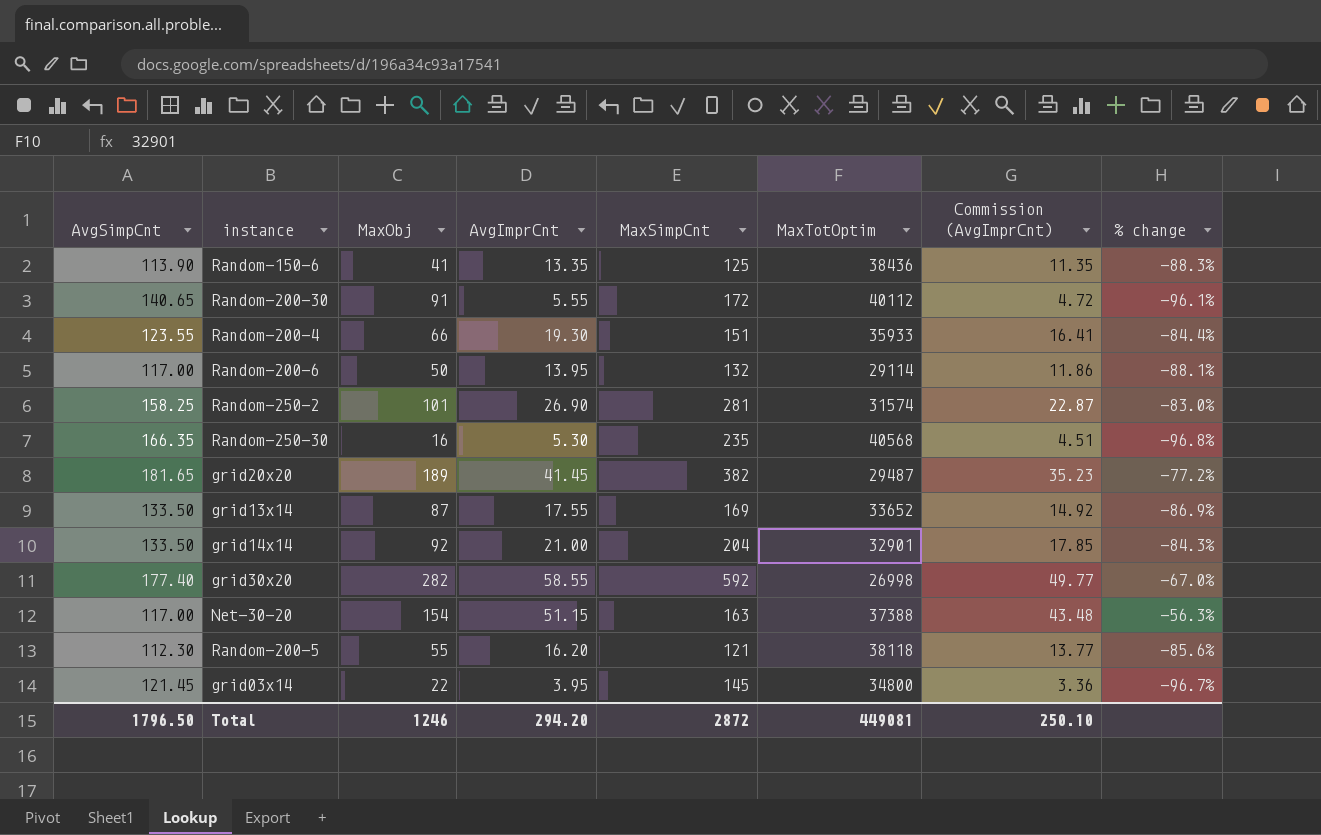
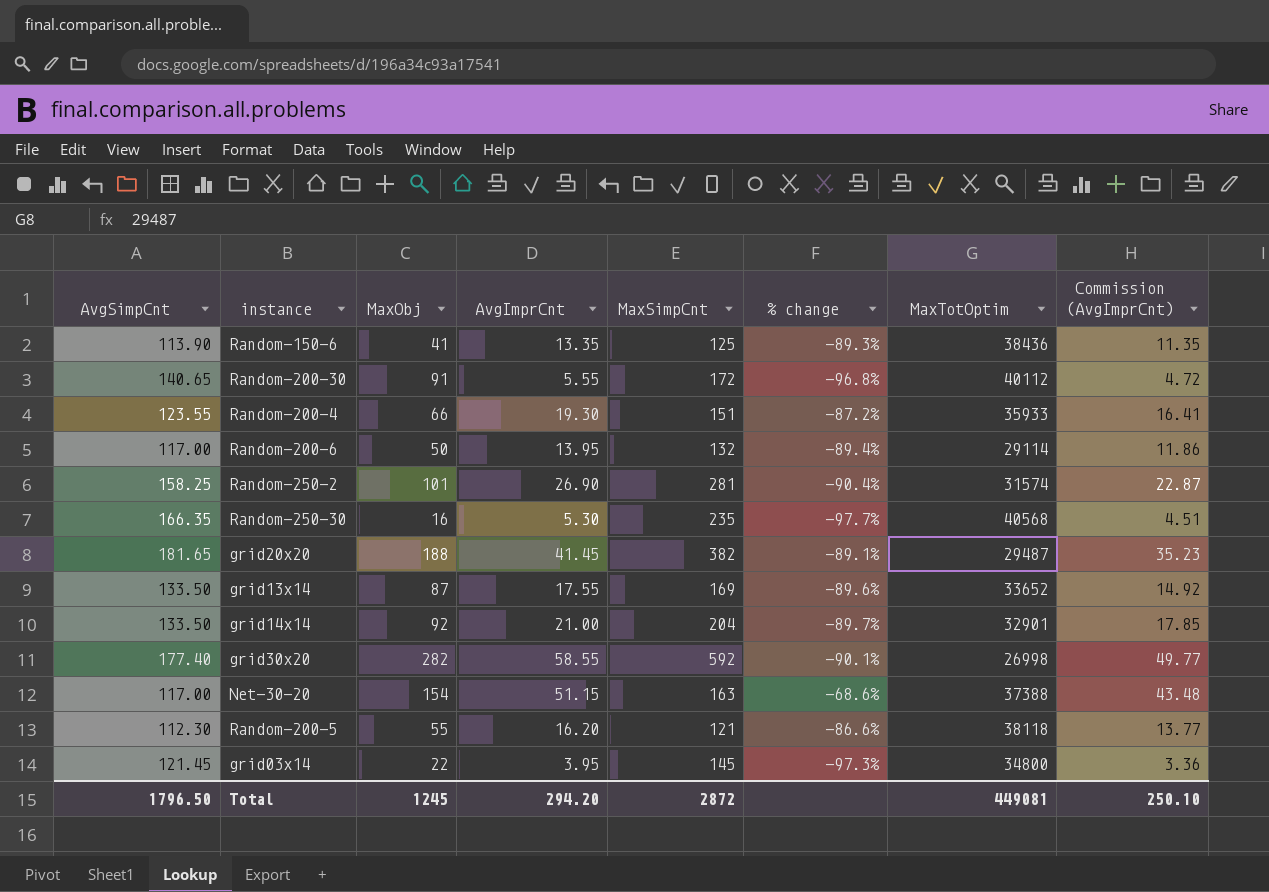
column % change | formula: ([AvgImprCnt] - [AvgSimpCnt]) / [AvgSimpCnt] -> ([AvgImprCnt] - [MaxSimpCnt]) / [MaxSimpCnt]
column % change | position: 8 -> 6
grid20x20 | MaxObj: 189 -> 188
Total | MaxObj: 1246 -> 1245

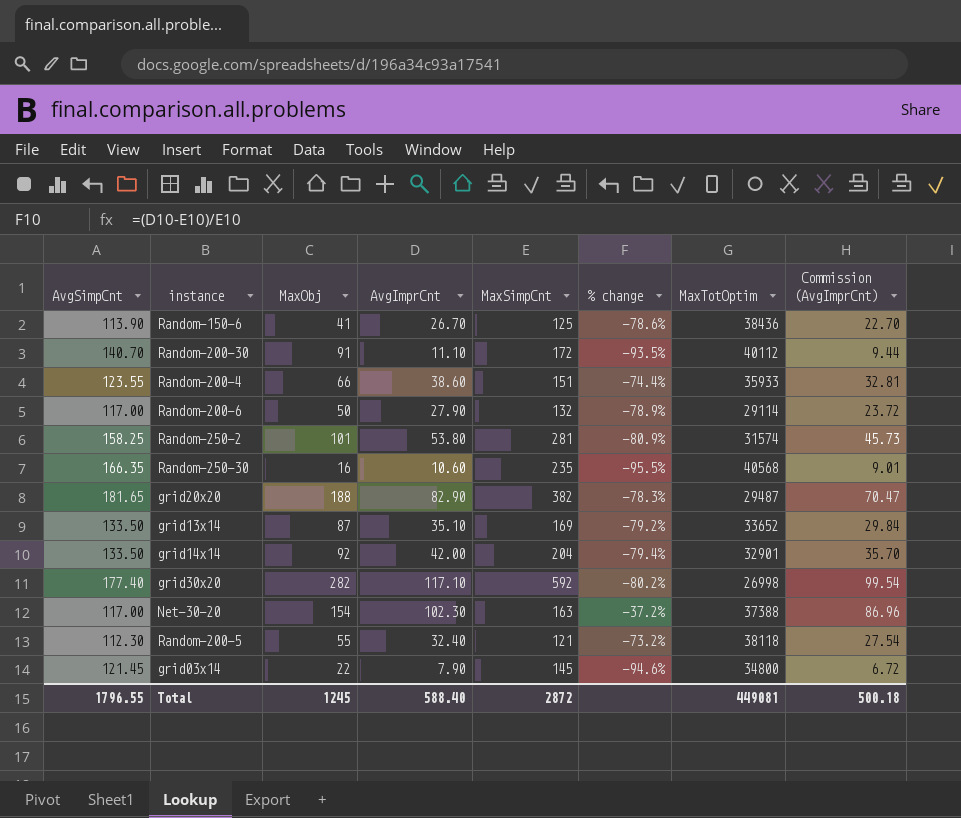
Random-150-6 | AvgImprCnt: 13.35 -> 26.70
Random-150-6 | % change: -89.3% -> -78.6%
Random-150-6 | Commission (AvgImprCnt): 11.35 -> 22.70
Random-200-30 | AvgSimpCnt: 140.65 -> 140.70
Random-200-30 | AvgImprCnt: 5.55 -> 11.10
Random-200-30 | % change: -96.8% -> -93.5%
Random-200-30 | Commission (AvgImprCnt): 4.72 -> 9.44
Random-200-4 | AvgImprCnt: 19.30 -> 38.60
Random-200-4 | % change: -87.2% -> -74.4%
Random-200-4 | Commission (AvgImprCnt): 16.41 -> 32.81
Random-200-6 | AvgImprCnt: 13.95 -> 27.90
Random-200-6 | % change: -89.4% -> -78.9%
Random-200-6 | Commission (AvgImprCnt): 11.86 -> 23.72
Random-250-2 | AvgImprCnt: 26.90 -> 53.80
Random-250-2 | % change: -90.4% -> -80.9%
Random-250-2 | Commission (AvgImprCnt): 22.87 -> 45.73
Random-250-30 | AvgImprCnt: 5.30 -> 10.60
Random-250-30 | % change: -97.7% -> -95.5%
Random-250-30 | Commission (AvgImprCnt): 4.51 -> 9.01
grid20x20 | AvgImprCnt: 41.45 -> 82.90
grid20x20 | % change: -89.1% -> -78.3%
grid20x20 | Commission (AvgImprCnt): 35.23 -> 70.47
grid13x14 | AvgImprCnt: 17.55 -> 35.10
grid13x14 | % change: -89.6% -> -79.2%
grid13x14 | Commission (AvgImprCnt): 14.92 -> 29.84
grid14x14 | AvgImprCnt: 21.00 -> 42.00
grid14x14 | % change: -89.7% -> -79.4%
grid14x14 | Commission (AvgImprCnt): 17.85 -> 35.70
grid30x20 | AvgImprCnt: 58.55 -> 117.10
grid30x20 | % change: -90.1% -> -80.2%
grid30x20 | Commission (AvgImprCnt): 49.77 -> 99.54
Net-30-20 | AvgImprCnt: 51.15 -> 102.30
Net-30-20 | % change: -68.6% -> -37.2%
Net-30-20 | Commission (AvgImprCnt): 43.48 -> 86.96
Random-200-5 | AvgImprCnt: 16.20 -> 32.40
Random-200-5 | % change: -86.6% -> -73.2%
Random-200-5 | Commission (AvgImprCnt): 13.77 -> 27.54
grid03x14 | AvgImprCnt: 3.95 -> 7.90
grid03x14 | % change: -97.3% -> -94.6%
grid03x14 | Commission (AvgImprCnt): 3.36 -> 6.72
Total | AvgSimpCnt: 1796.50 -> 1796.55
Total | AvgImprCnt: 294.20 -> 588.40
Total | Commission (AvgImprCnt): 250.10 -> 500.18

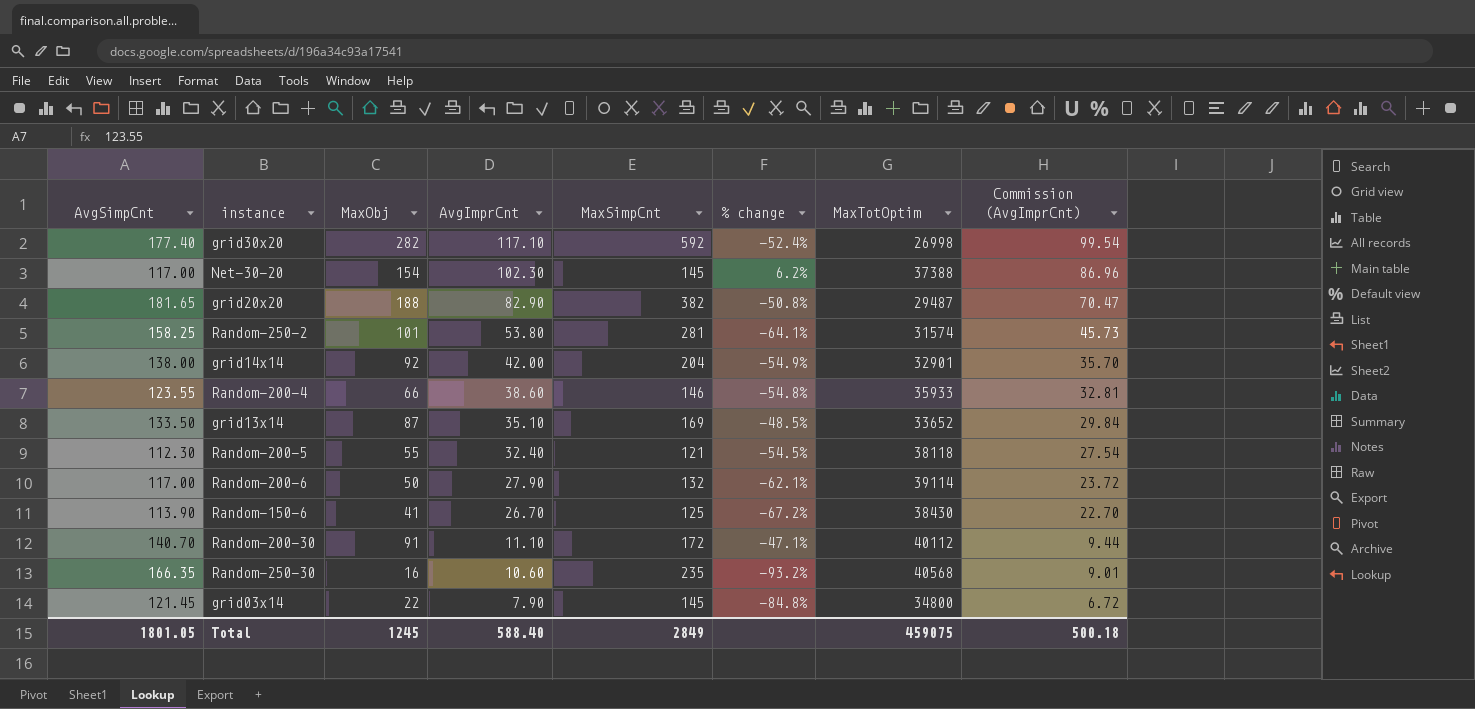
row order: none -> AvgImprCnt descending
column % change | formula: ([AvgImprCnt] - [MaxSimpCnt]) / [MaxSimpCnt] -> ([MaxObj] - [MaxSimpCnt]) / [MaxSimpCnt]
Net-30-20 | MaxSimpCnt: 163 -> 145
grid14x14 | AvgSimpCnt: 133.50 -> 138.00
Random-200-4 | MaxSimpCnt: 151 -> 146
Random-200-6 | MaxTotOptim: 29114 -> 39114
Random-150-6 | MaxTotOptim: 38436 -> 38430
Total | AvgSimpCnt: 1796.55 -> 1801.05
Total | MaxSimpCnt: 2872 -> 2849
Total | MaxTotOptim: 449081 -> 459075

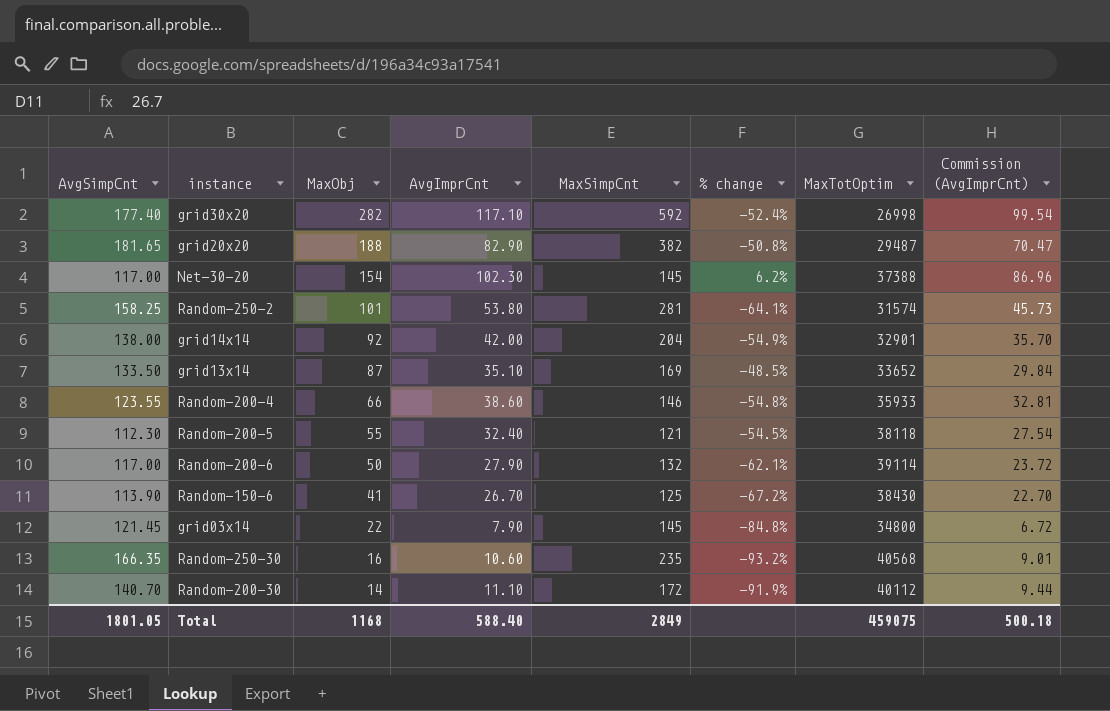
row order: AvgImprCnt descending -> MaxObj descending
Random-200-30 | MaxObj: 91 -> 14
Random-200-30 | % change: -47.1% -> -91.9%
Total | MaxObj: 1245 -> 1168

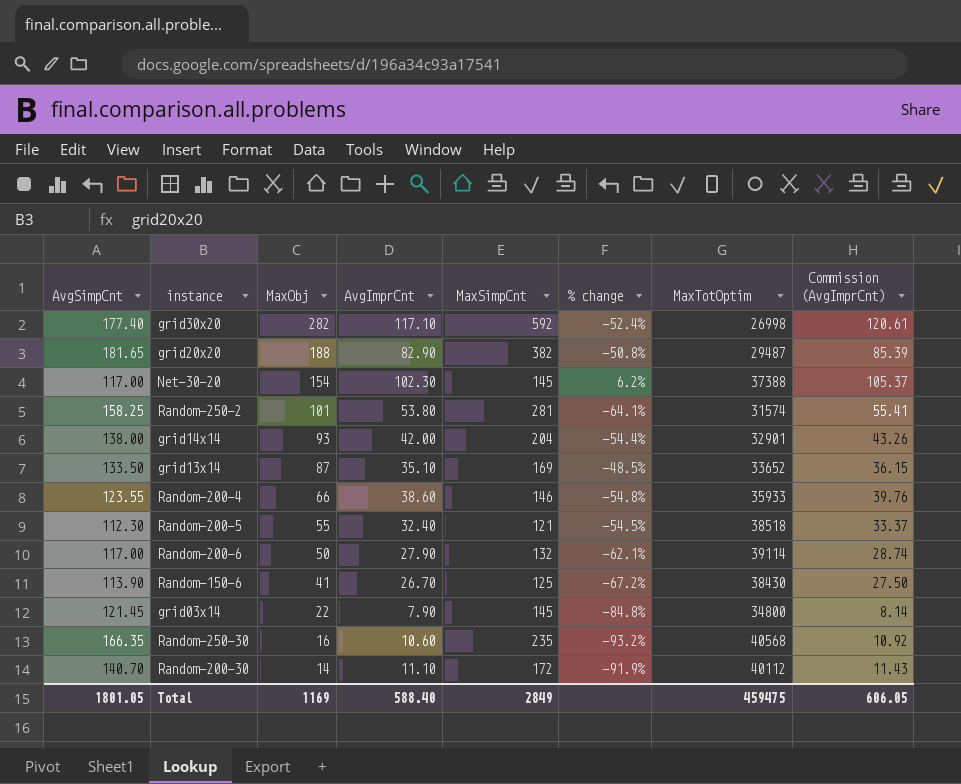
column Commission (AvgImprCnt) | formula: [AvgImprCnt] * 0.85 -> [AvgImprCnt] * 1.03
grid14x14 | MaxObj: 92 -> 93
grid14x14 | % change: -54.9% -> -54.4%
Random-200-5 | MaxTotOptim: 38118 -> 38518
Total | MaxObj: 1168 -> 1169
Total | MaxTotOptim: 459075 -> 459475
Total | Commission (AvgImprCnt): 500.18 -> 606.05

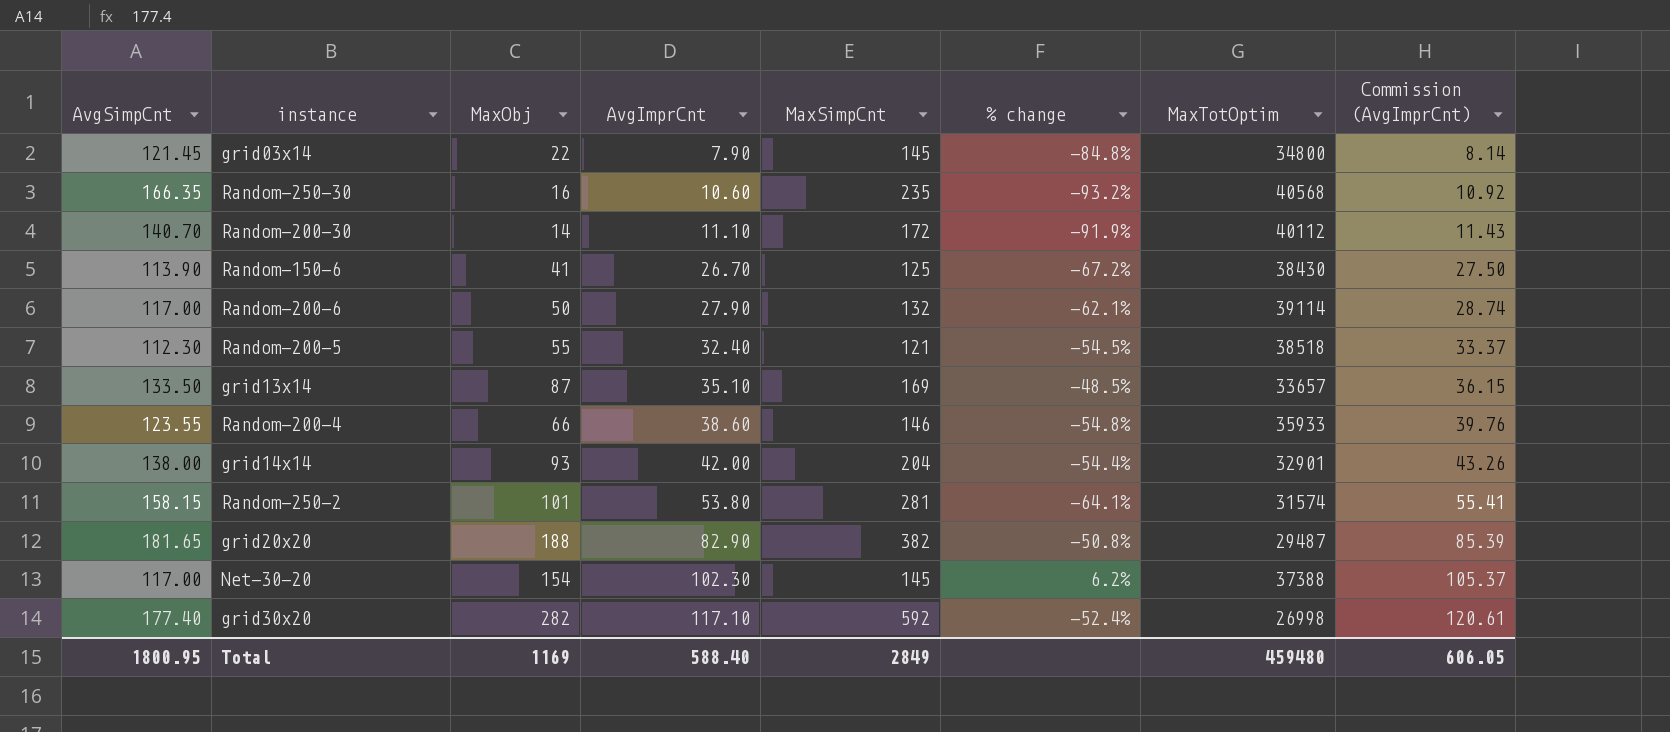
row order: MaxObj descending -> AvgImprCnt ascending
grid13x14 | MaxTotOptim: 33652 -> 33657
Random-250-2 | AvgSimpCnt: 158.25 -> 158.15
Total | AvgSimpCnt: 1801.05 -> 1800.95
Total | MaxTotOptim: 459475 -> 459480

